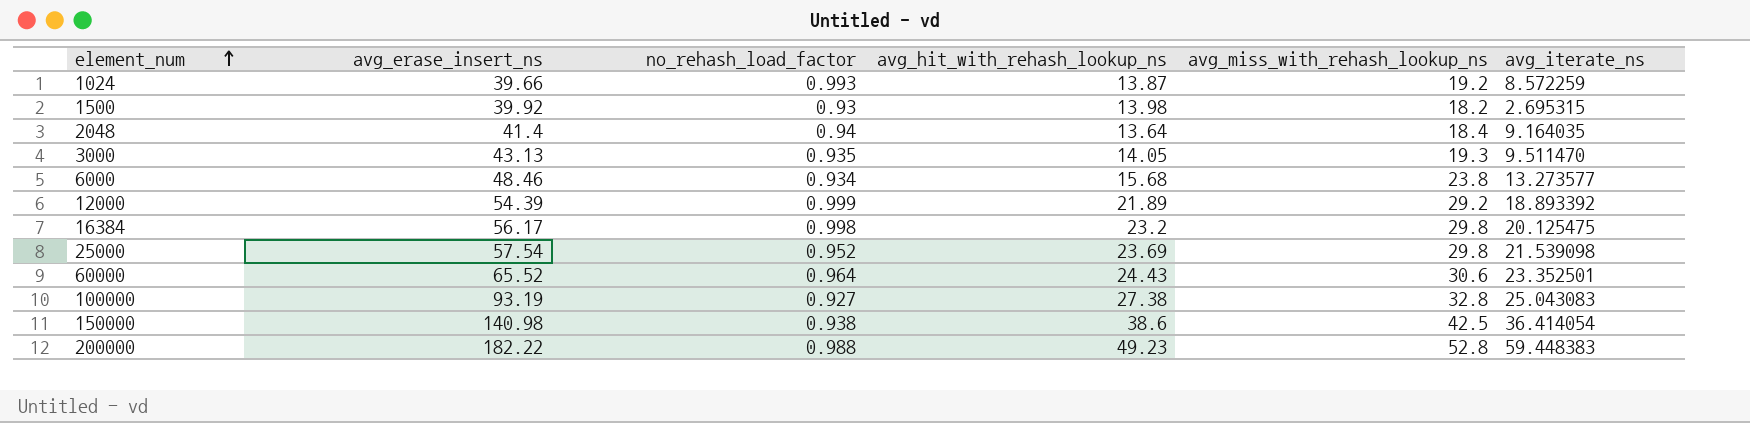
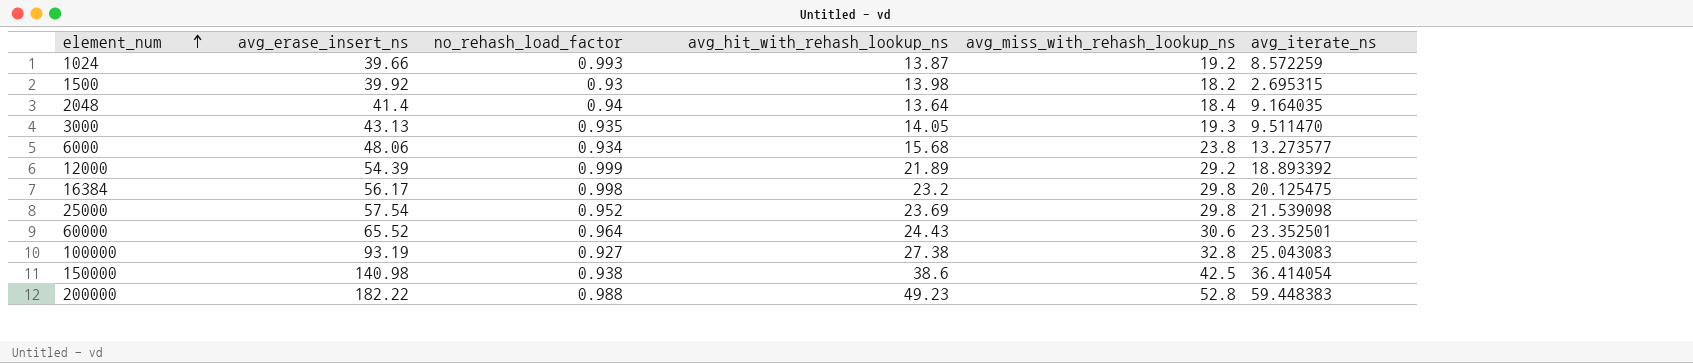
6000 | avg_erase_insert_ns: 48.46 -> 48.06

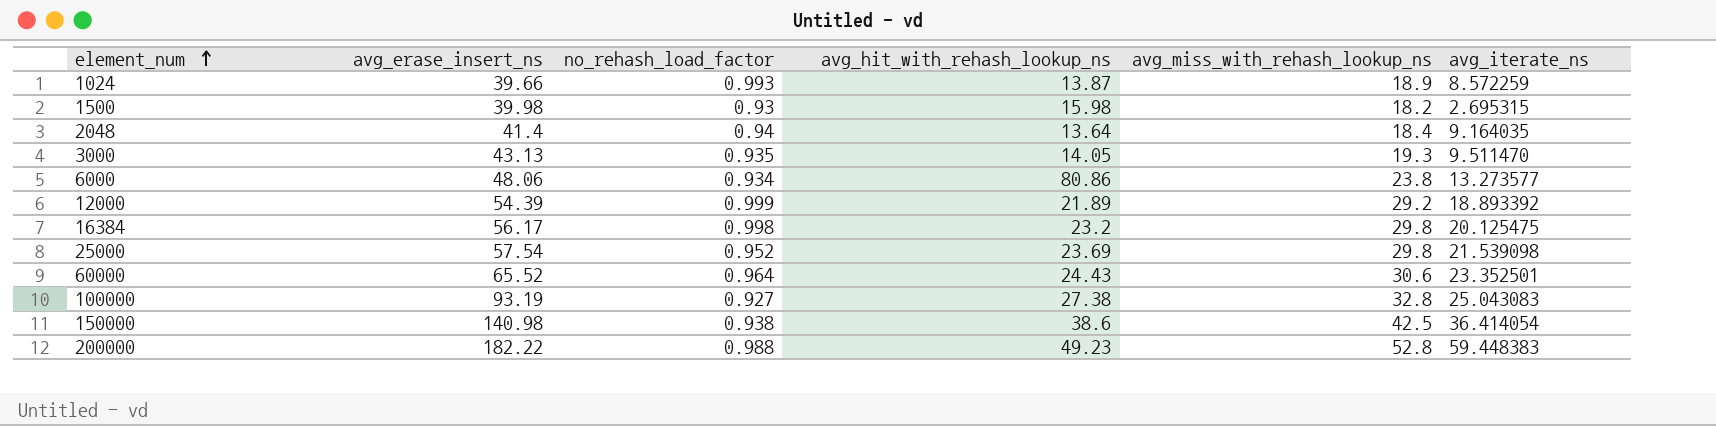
1024 | avg_miss_with_rehash_lookup_ns: 19.2 -> 18.9
1500 | avg_erase_insert_ns: 39.92 -> 39.98
1500 | avg_hit_with_rehash_lookup_ns: 13.98 -> 15.98
6000 | avg_hit_with_rehash_lookup_ns: 15.68 -> 80.86

